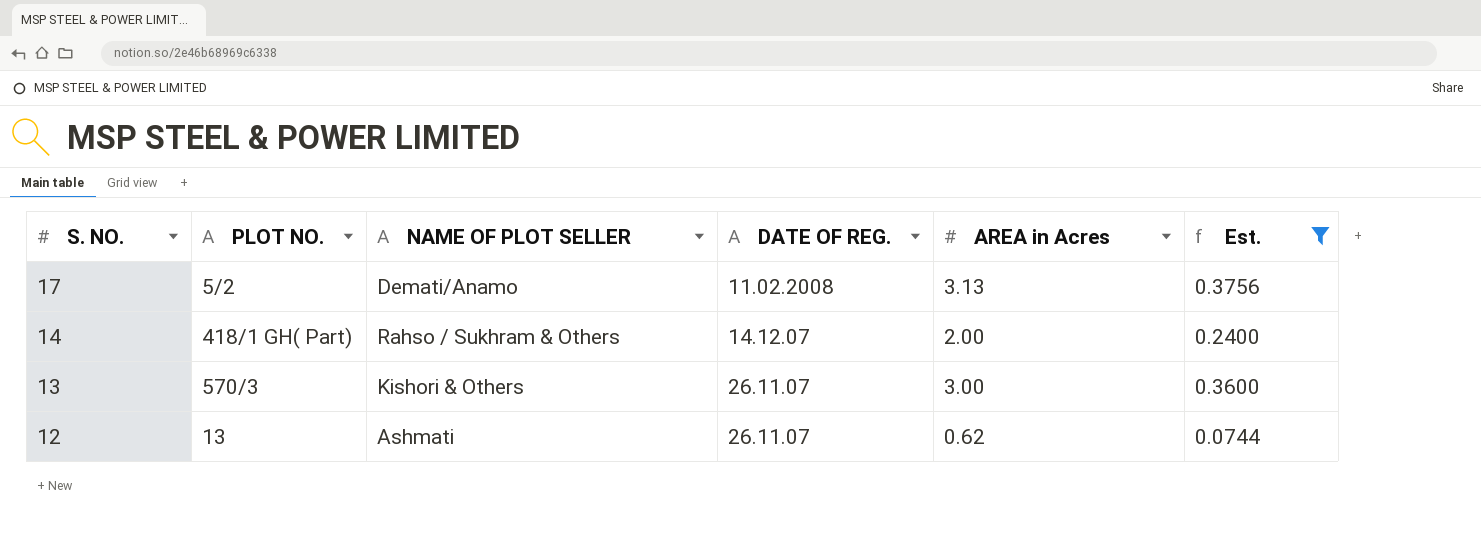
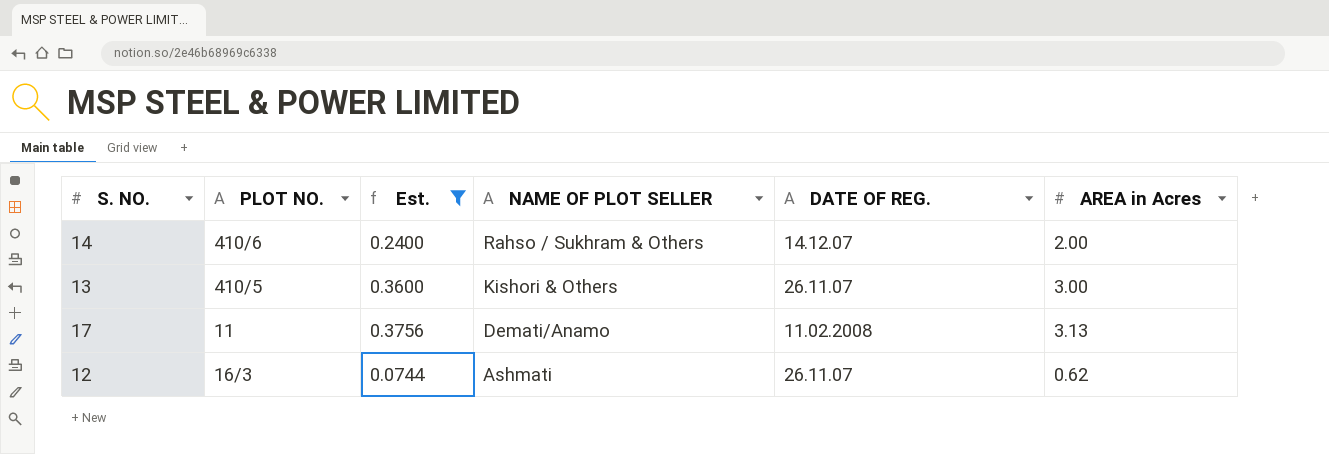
row order: S. NO. descending -> NAME OF PLOT SELLER descending
column Est. | position: 6 -> 3
14 | PLOT NO.: 418/1 GH( Part) -> 410/6
13 | PLOT NO.: 570/3 -> 410/5
17 | PLOT NO.: 5/2 -> 11
12 | PLOT NO.: 13 -> 16/3

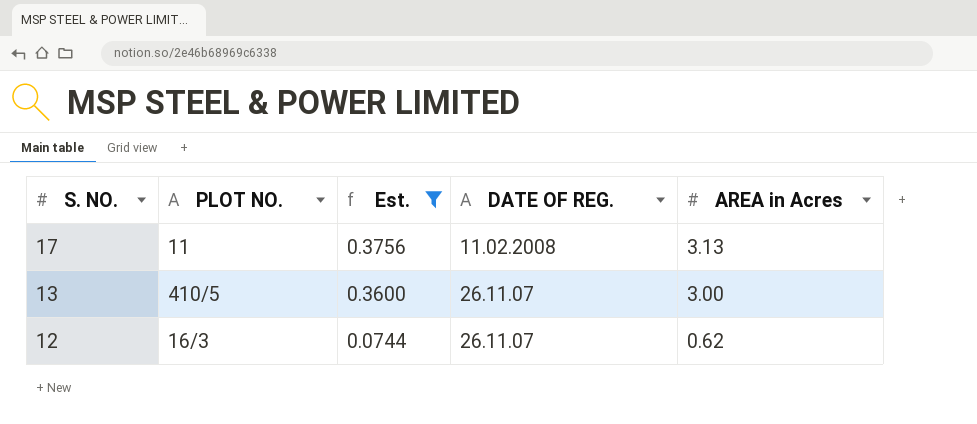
row order: NAME OF PLOT SELLER descending -> S. NO. descending
column NAME OF PLOT SELLER | position: 4 -> none
row 14: 410/6 | 0.2400 | Rahso / Sukhram & Others | 14.12.07 | 2.00 -> none

